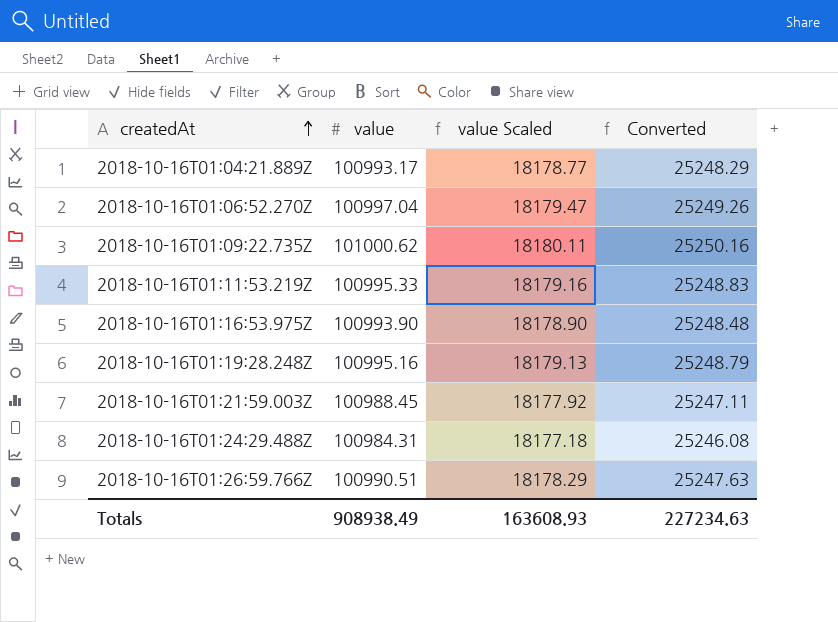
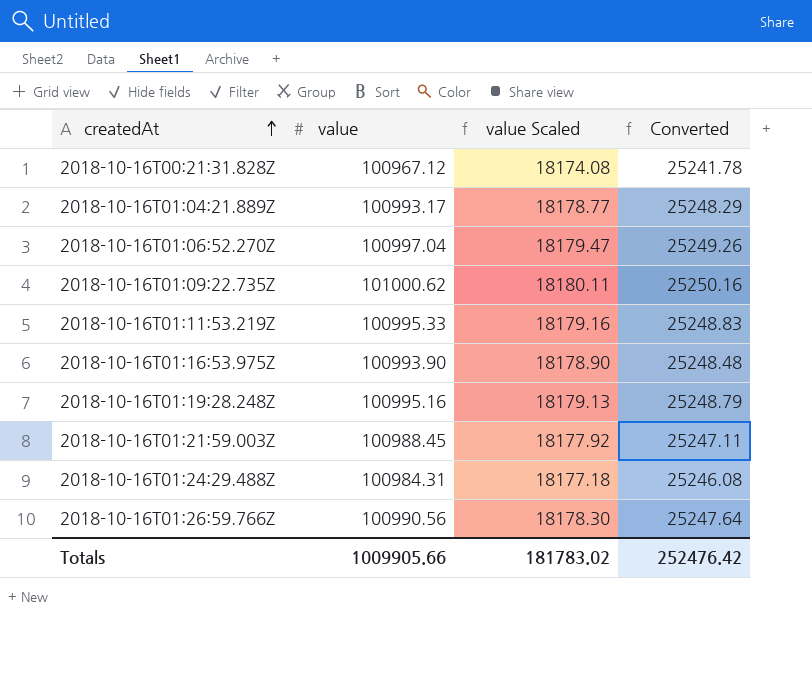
row 2018-10-16T00:21:31.828Z: none -> 100967.12 | 18174.08 | 25241.78
2018-10-16T01:26:59.766Z | value: 100990.51 -> 100990.56
2018-10-16T01:26:59.766Z | value Scaled: 18178.29 -> 18178.30
2018-10-16T01:26:59.766Z | Converted: 25247.63 -> 25247.64
Totals | value: 908938.49 -> 1009905.66
Totals | value Scaled: 163608.93 -> 181783.02
Totals | Converted: 227234.63 -> 252476.42

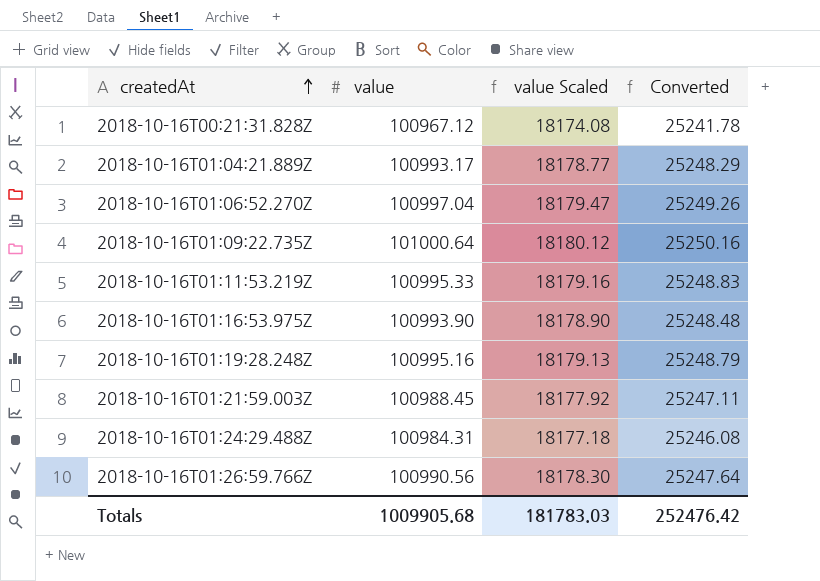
2018-10-16T01:09:22.735Z | value: 101000.62 -> 101000.64
2018-10-16T01:09:22.735Z | value Scaled: 18180.11 -> 18180.12
Totals | value: 1009905.66 -> 1009905.68
Totals | value Scaled: 181783.02 -> 181783.03

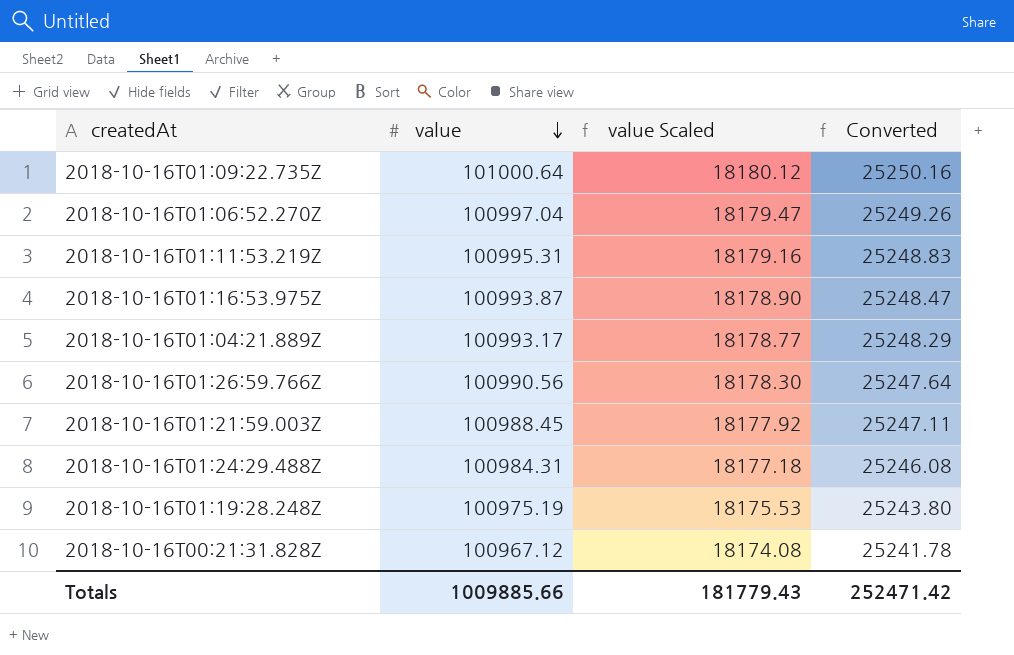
row order: createdAt ascending -> value descending
2018-10-16T01:11:53.219Z | value: 100995.33 -> 100995.31
2018-10-16T01:16:53.975Z | value: 100993.90 -> 100993.87
2018-10-16T01:16:53.975Z | Converted: 25248.48 -> 25248.47
2018-10-16T01:19:28.248Z | value: 100995.16 -> 100975.19
2018-10-16T01:19:28.248Z | value Scaled: 18179.13 -> 18175.53
2018-10-16T01:19:28.248Z | Converted: 25248.79 -> 25243.80
Totals | value: 1009905.68 -> 1009885.66
Totals | value Scaled: 181783.03 -> 181779.43
Totals | Converted: 252476.42 -> 252471.42

